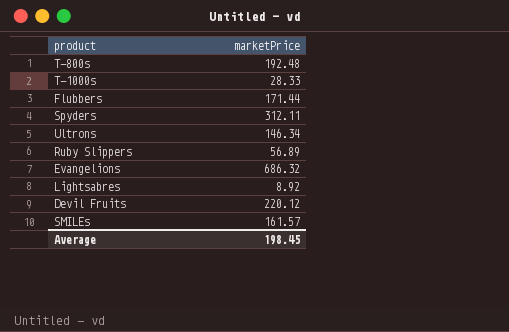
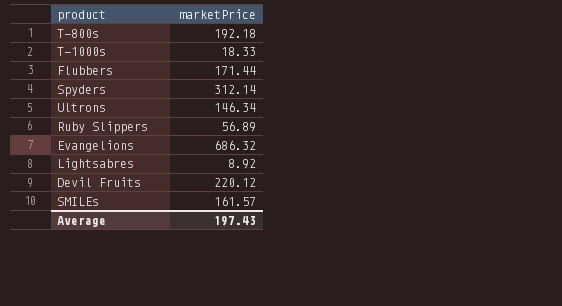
T-800s | marketPrice: 192.48 -> 192.18
T-1000s | marketPrice: 28.33 -> 18.33
Spyders | marketPrice: 312.11 -> 312.14
Average | marketPrice: 198.45 -> 197.43

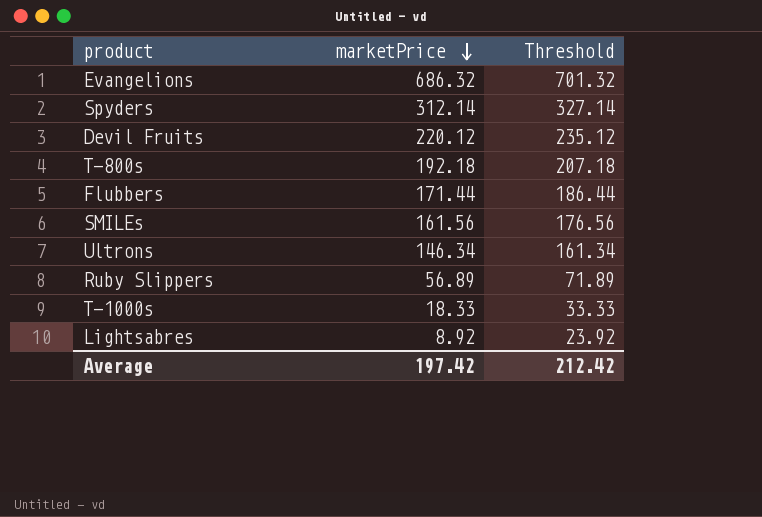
row order: none -> marketPrice descending
column Threshold | formula: none -> [marketPrice] + 15
SMILEs | marketPrice: 161.57 -> 161.56
Average | marketPrice: 197.43 -> 197.42

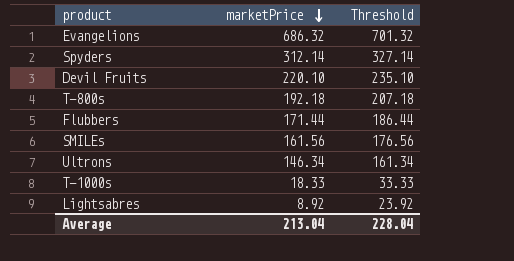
row Ruby Slippers: 56.89 | 71.89 -> none
Devil Fruits | marketPrice: 220.12 -> 220.10
Devil Fruits | Threshold: 235.12 -> 235.10
Average | marketPrice: 197.42 -> 213.04
Average | Threshold: 212.42 -> 228.04

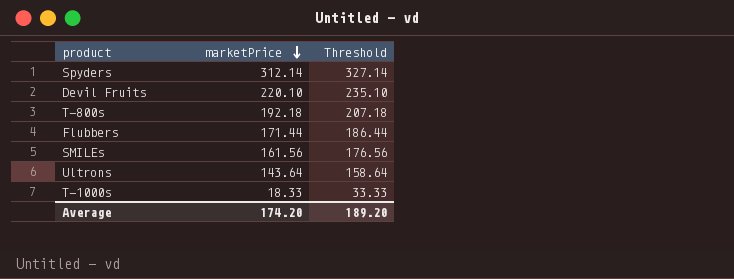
row Evangelions: 686.32 | 701.32 -> none
row Lightsabres: 8.92 | 23.92 -> none
Ultrons | marketPrice: 146.34 -> 143.64
Ultrons | Threshold: 161.34 -> 158.64
Average | marketPrice: 213.04 -> 174.20
Average | Threshold: 228.04 -> 189.20

